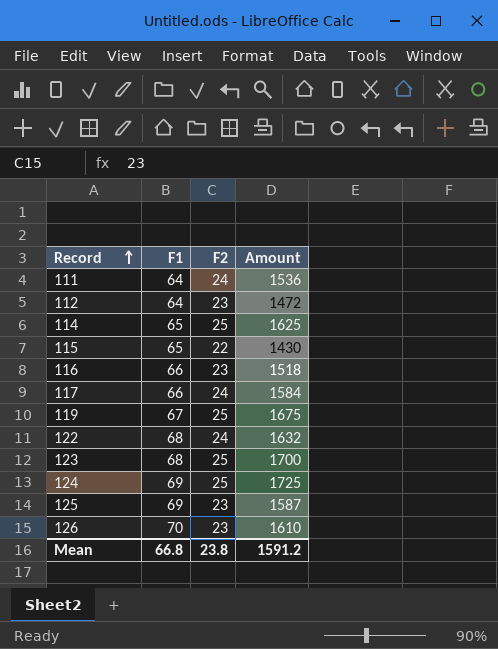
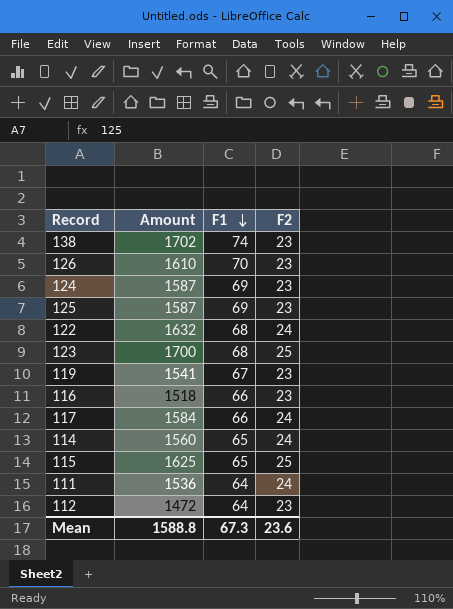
row order: Record ascending -> F1 descending
column Amount | position: 4 -> 2
row 138: none -> 1702 | 74 | 23
124 | Amount: 1725 -> 1587
124 | F2: 25 -> 23
119 | Amount: 1675 -> 1541
119 | F2: 25 -> 23
114 | Amount: 1625 -> 1560
114 | F2: 25 -> 24
115 | Amount: 1430 -> 1625
115 | F2: 22 -> 25
Mean | Amount: 1591.2 -> 1588.8
Mean | F1: 66.8 -> 67.3
Mean | F2: 23.8 -> 23.6

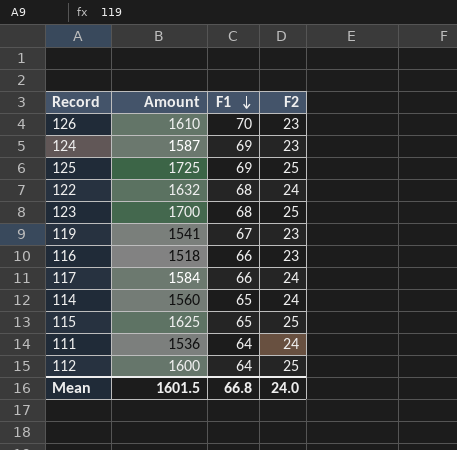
row 138: 1702 | 74 | 23 -> none
125 | Amount: 1587 -> 1725
125 | F2: 23 -> 25
112 | Amount: 1472 -> 1600
112 | F2: 23 -> 25
Mean | Amount: 1588.8 -> 1601.5
Mean | F1: 67.3 -> 66.8
Mean | F2: 23.6 -> 24.0

